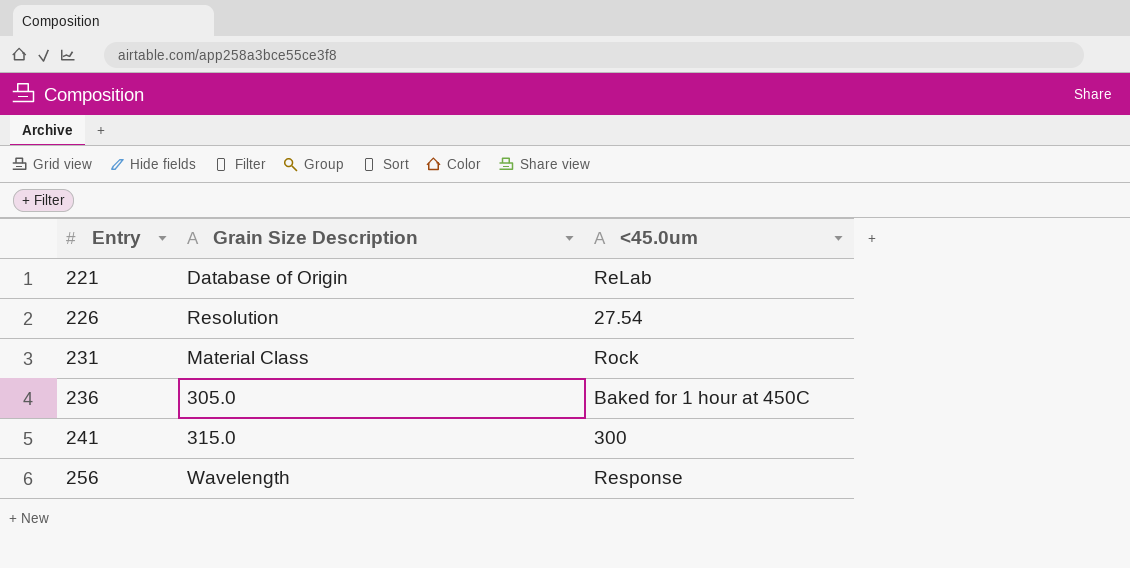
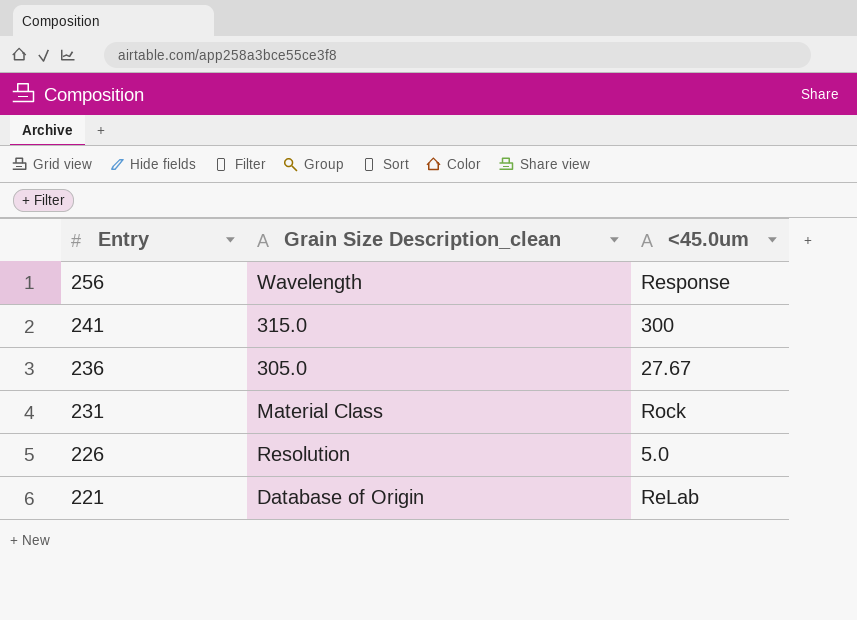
row order: Entry ascending -> Entry descending
column name: Grain Size Description -> Grain Size Description_clean
236 | <45.0um: Baked for 1 hour at 450C -> 27.67
226 | <45.0um: 27.54 -> 5.0

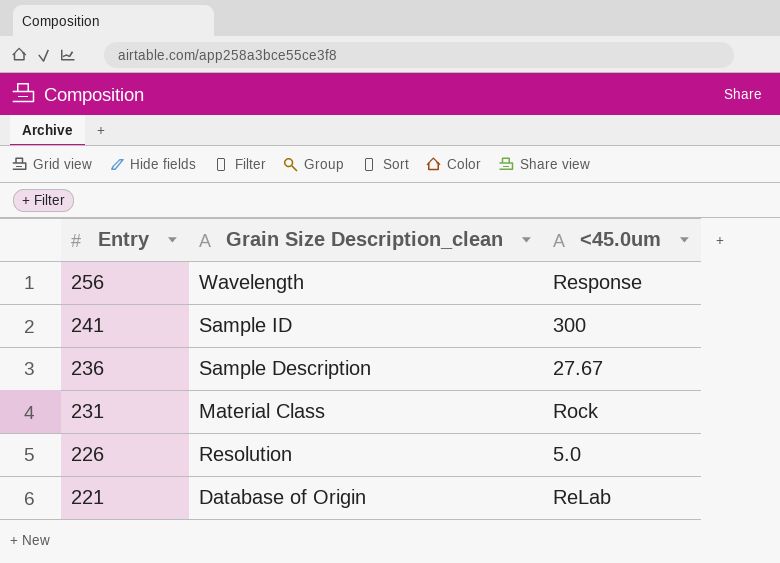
241 | Grain Size Description_clean: 315.0 -> Sample ID
236 | Grain Size Description_clean: 305.0 -> Sample Description

